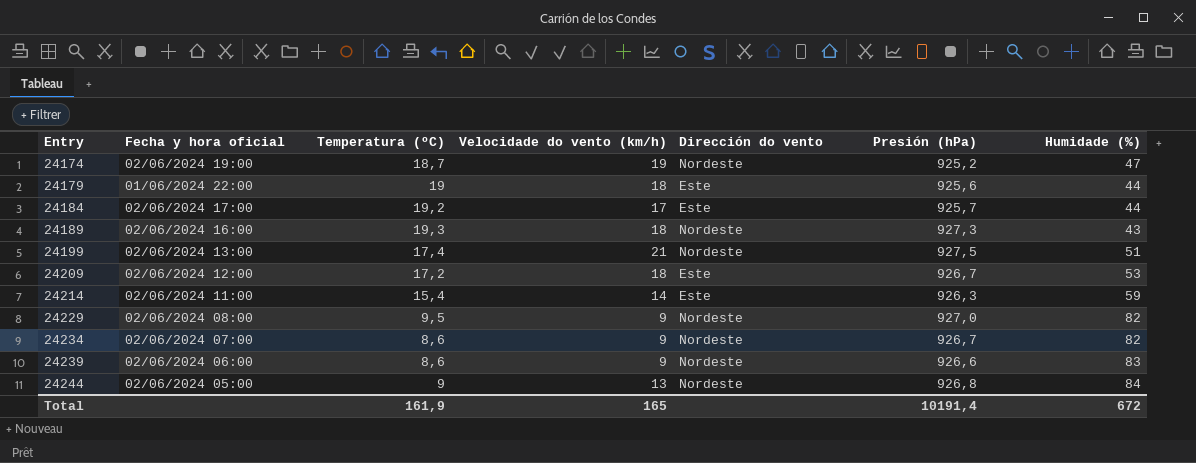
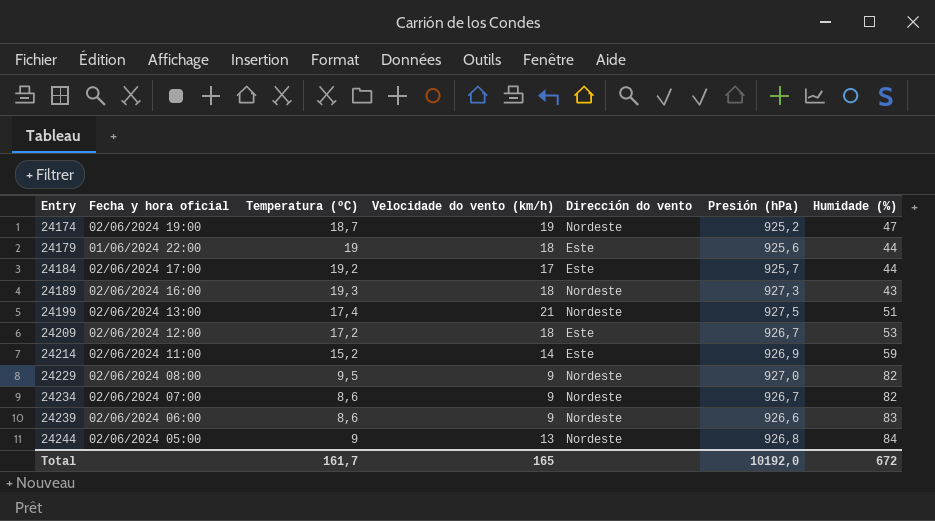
24214 | Temperatura (ºC): 15,4 -> 15,2
24214 | Presión (hPa): 926,3 -> 926,9
Total | Temperatura (ºC): 161,9 -> 161,7
Total | Presión (hPa): 10191,4 -> 10192,0

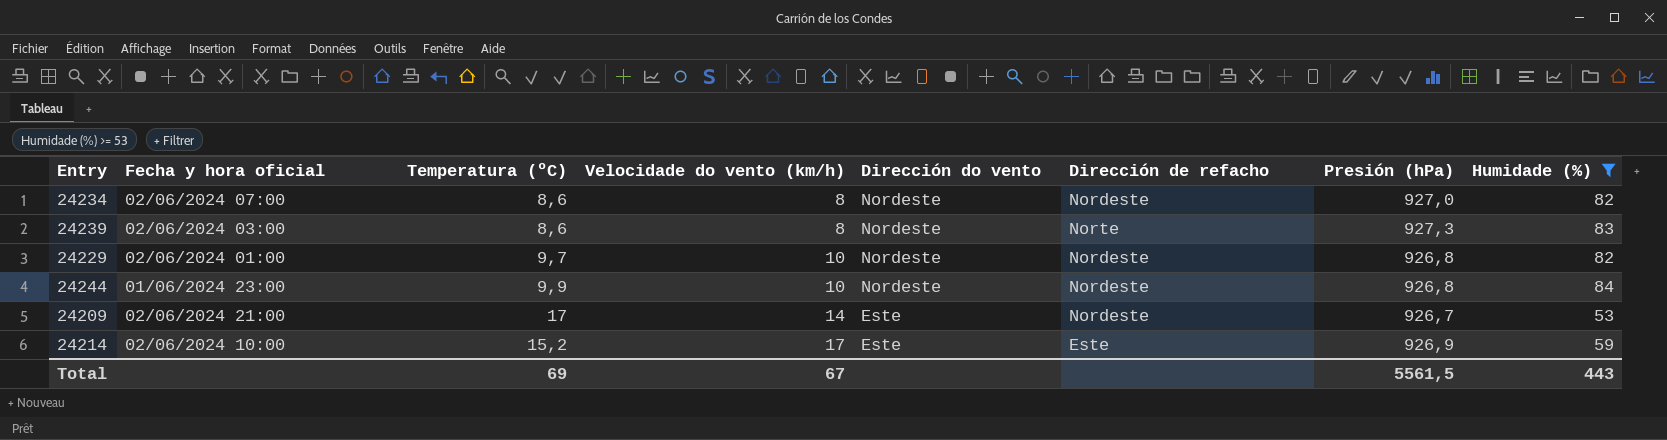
filter: none -> Humidade (%) >= 53
row order: Entry ascending -> Velocidade do vento (km/h) ascending
column Dirección de refacho | position: none -> 6
24234 | Velocidade do vento (km/h): 9 -> 8
24234 | Presión (hPa): 926,7 -> 927,0
24239 | Fecha y hora oficial: 02/06/2024 06:00 -> 02/06/2024 03:00
24239 | Velocidade do vento (km/h): 9 -> 8
24239 | Presión (hPa): 926,6 -> 927,3
24229 | Fecha y hora oficial: 02/06/2024 08:00 -> 02/06/2024 01:00
24229 | Temperatura (ºC): 9,5 -> 9,7
24229 | Velocidade do vento (km/h): 9 -> 10
24229 | Presión (hPa): 927,0 -> 926,8
24244 | Fecha y hora oficial: 02/06/2024 05:00 -> 01/06/2024 23:00
24244 | Temperatura (ºC): 9 -> 9,9
24244 | Velocidade do vento (km/h): 13 -> 10
24209 | Fecha y hora oficial: 02/06/2024 12:00 -> 02/06/2024 21:00
24209 | Temperatura (ºC): 17,2 -> 17
24209 | Velocidade do vento (km/h): 18 -> 14
24214 | Fecha y hora oficial: 02/06/2024 11:00 -> 02/06/2024 10:00
24214 | Velocidade do vento (km/h): 14 -> 17
Total | Temperatura (ºC): 161,7 -> 69
Total | Velocidade do vento (km/h): 165 -> 67
Total | Presión (hPa): 10192,0 -> 5561,5
Total | Humidade (%): 672 -> 443

